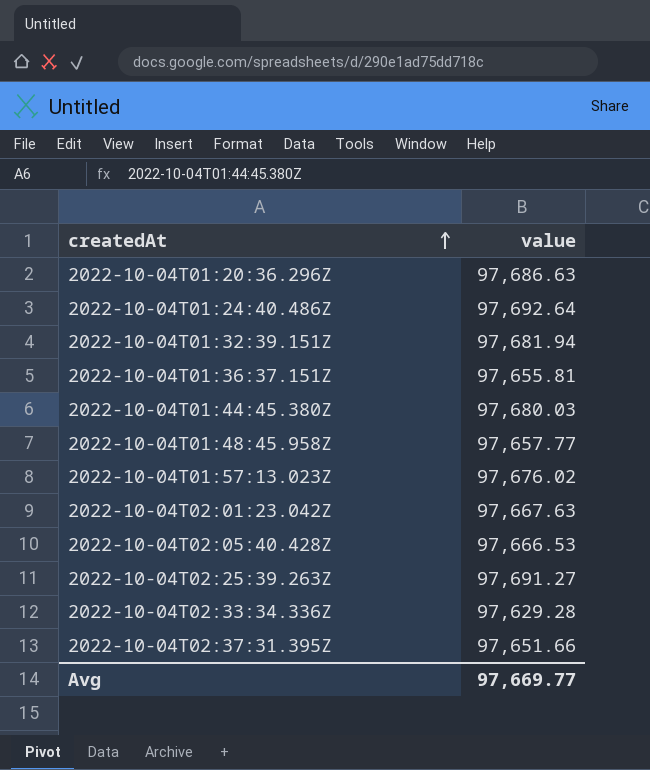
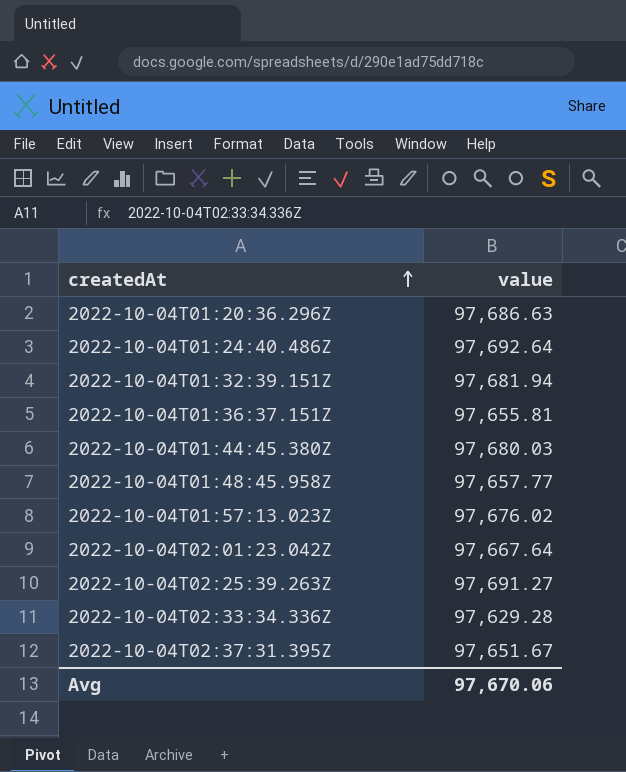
row 2022-10-04T02:05:40.428Z: 97,666.53 -> none
2022-10-04T02:01:23.042Z | value: 97,667.63 -> 97,667.64
2022-10-04T02:37:31.395Z | value: 97,651.66 -> 97,651.67
Avg | value: 97,669.77 -> 97,670.06

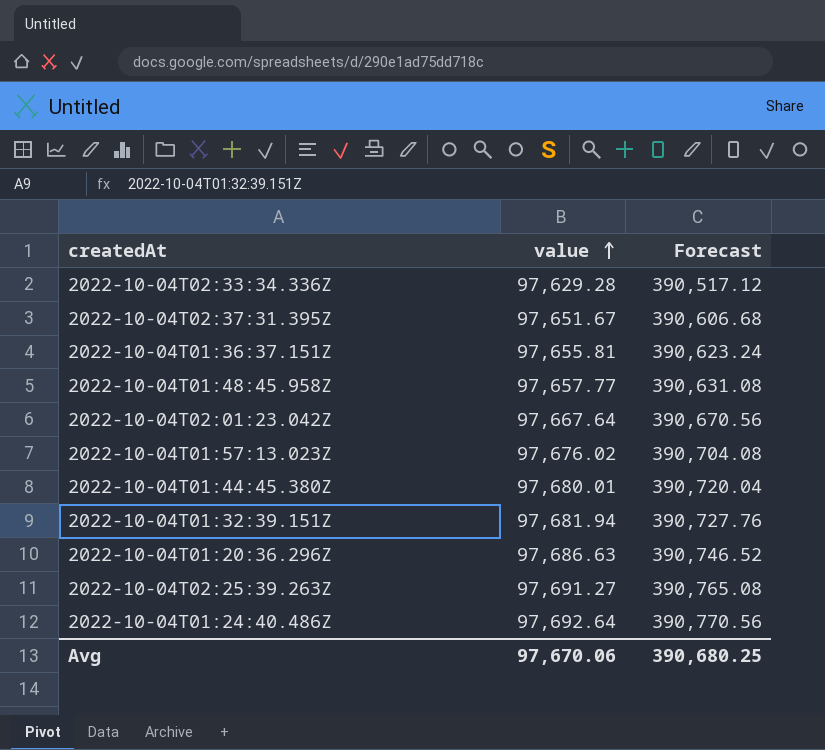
row order: createdAt ascending -> value ascending
column Forecast | formula: none -> [value] * 4
2022-10-04T01:44:45.380Z | value: 97,680.03 -> 97,680.01

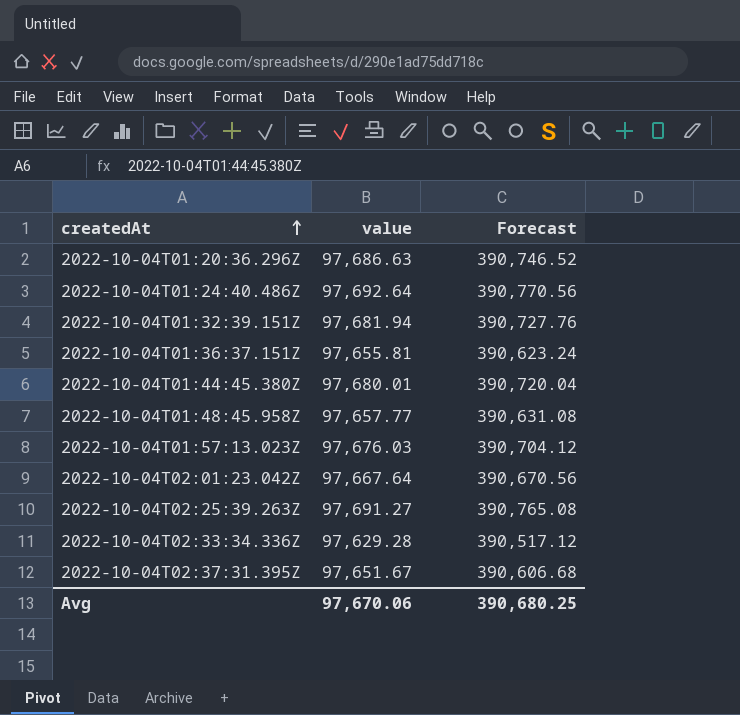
row order: value ascending -> createdAt ascending
2022-10-04T01:57:13.023Z | value: 97,676.02 -> 97,676.03
2022-10-04T01:57:13.023Z | Forecast: 390,704.08 -> 390,704.12

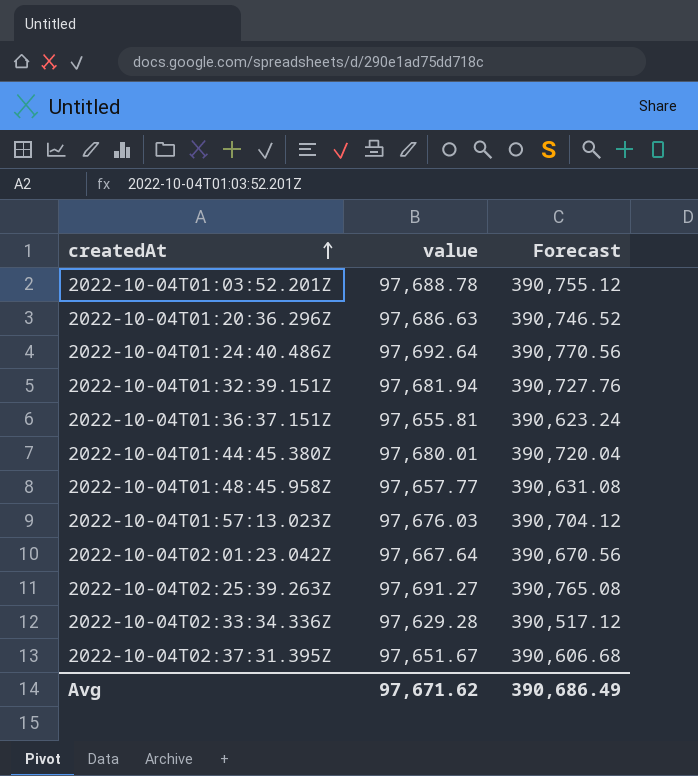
row 2022-10-04T01:03:52.201Z: none -> 97,688.78 | 390,755.12
Avg | value: 97,670.06 -> 97,671.62
Avg | Forecast: 390,680.25 -> 390,686.49

